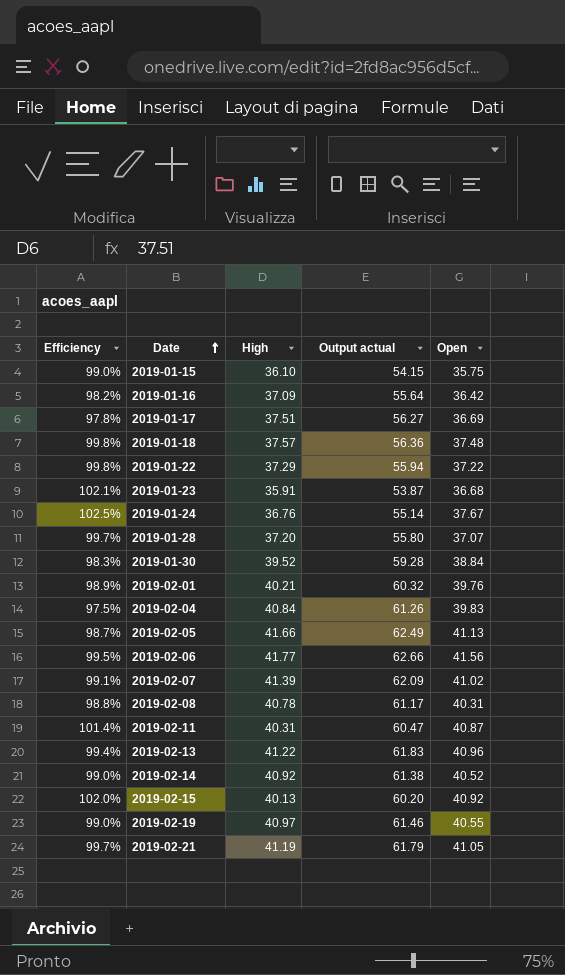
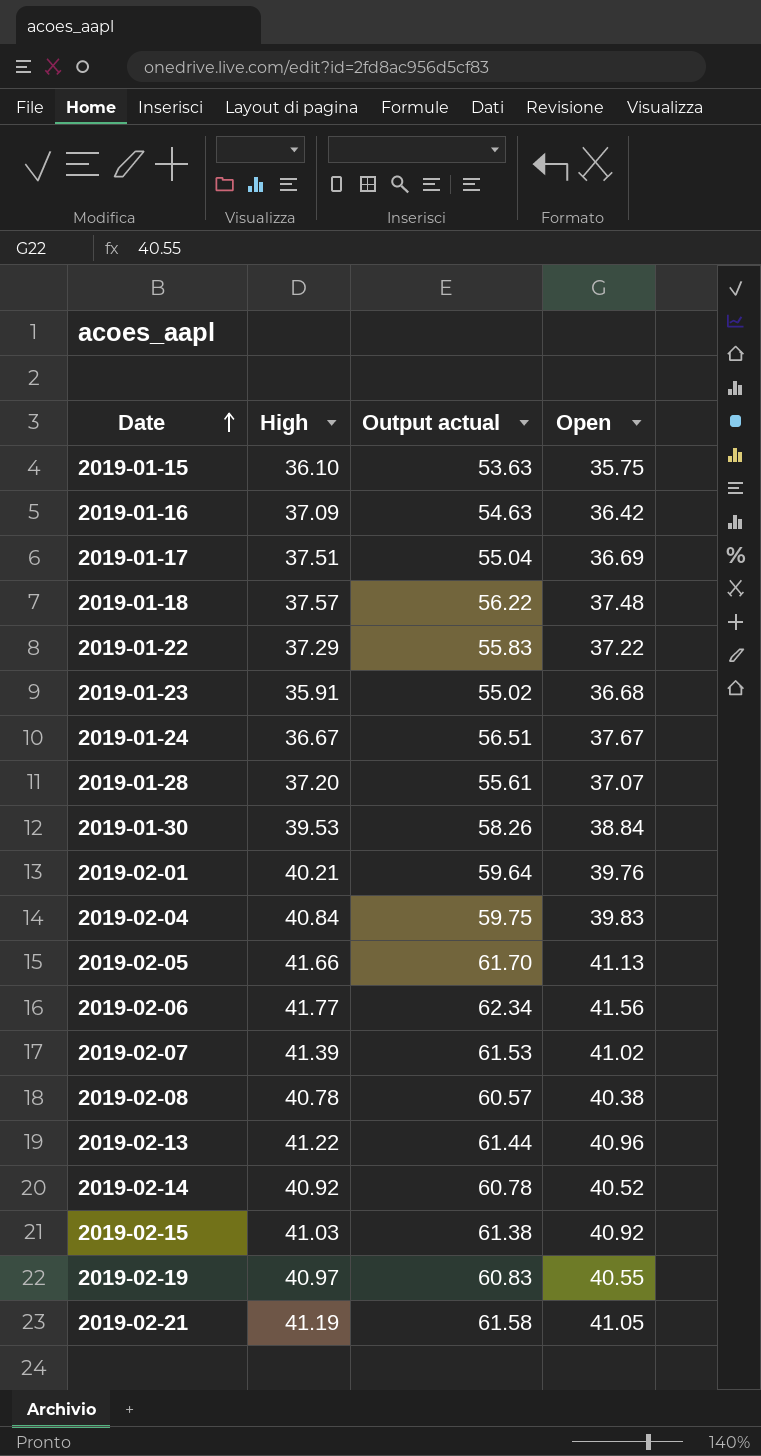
column Efficiency | formula: [Open] / [High] -> none
column Output actual | formula: [High] * 1.5 -> [Open] * 1.5
row 2019-02-11: 101.4% | 40.31 | 60.47 | 40.87 -> none
2019-01-24 | High: 36.76 -> 36.67
2019-01-30 | High: 39.52 -> 39.53
2019-02-08 | Open: 40.31 -> 40.38
2019-02-15 | High: 40.13 -> 41.03

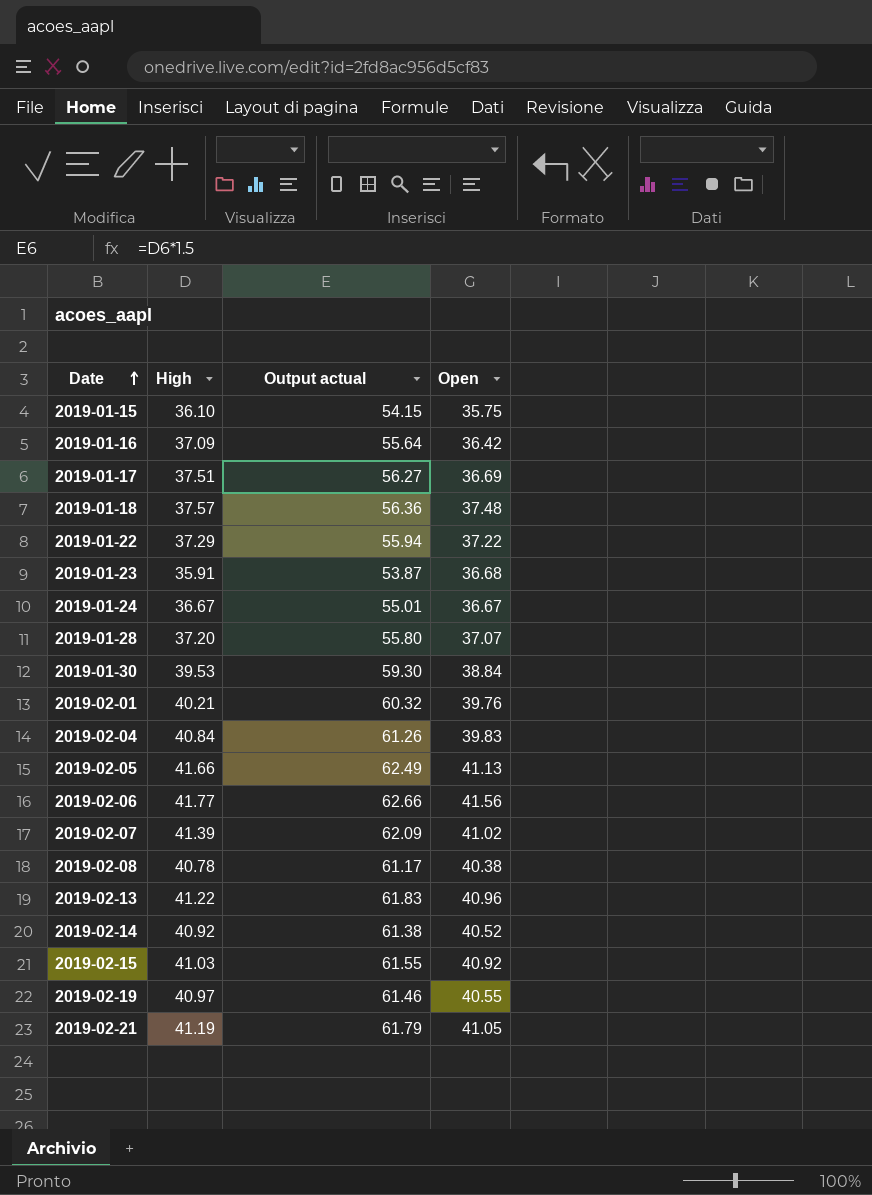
column Output actual | formula: [Open] * 1.5 -> [High] * 1.5
2019-01-24 | Open: 37.67 -> 36.67

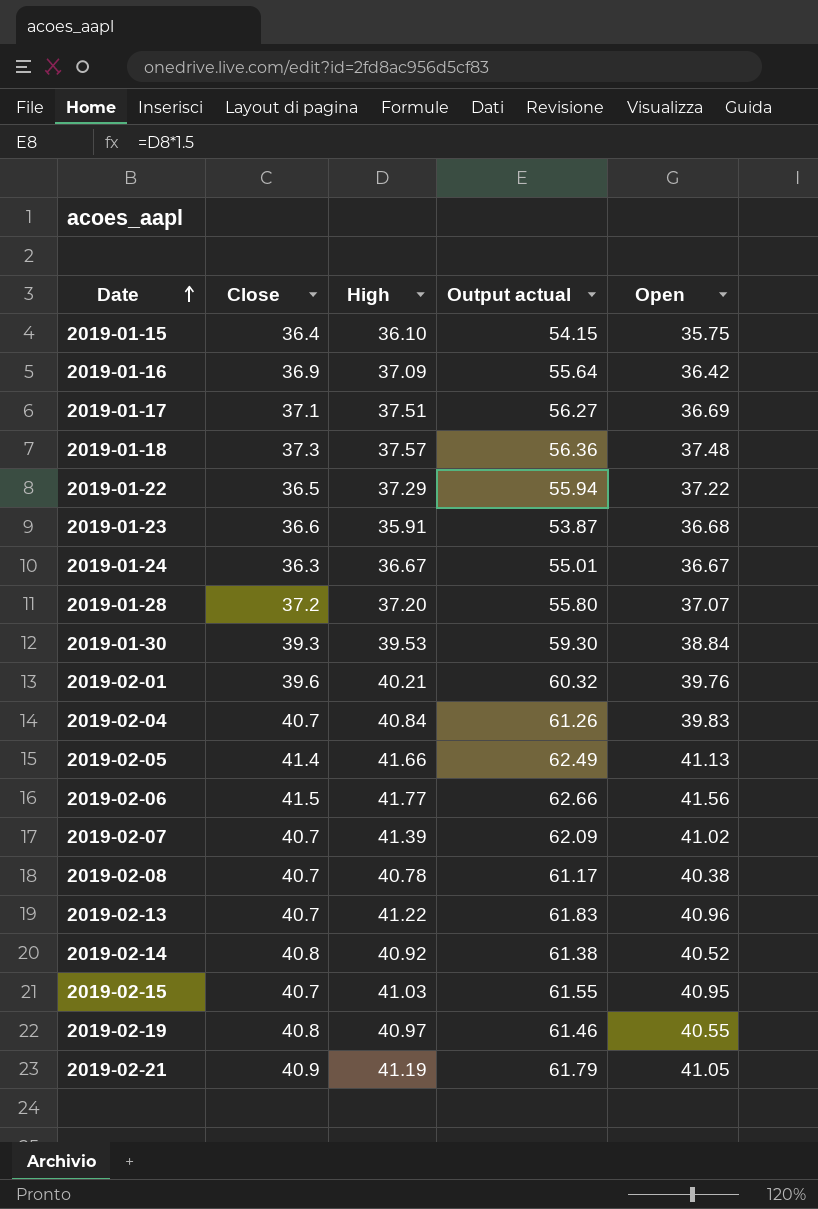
column Close | position: none -> 2
2019-02-15 | Open: 40.92 -> 40.95

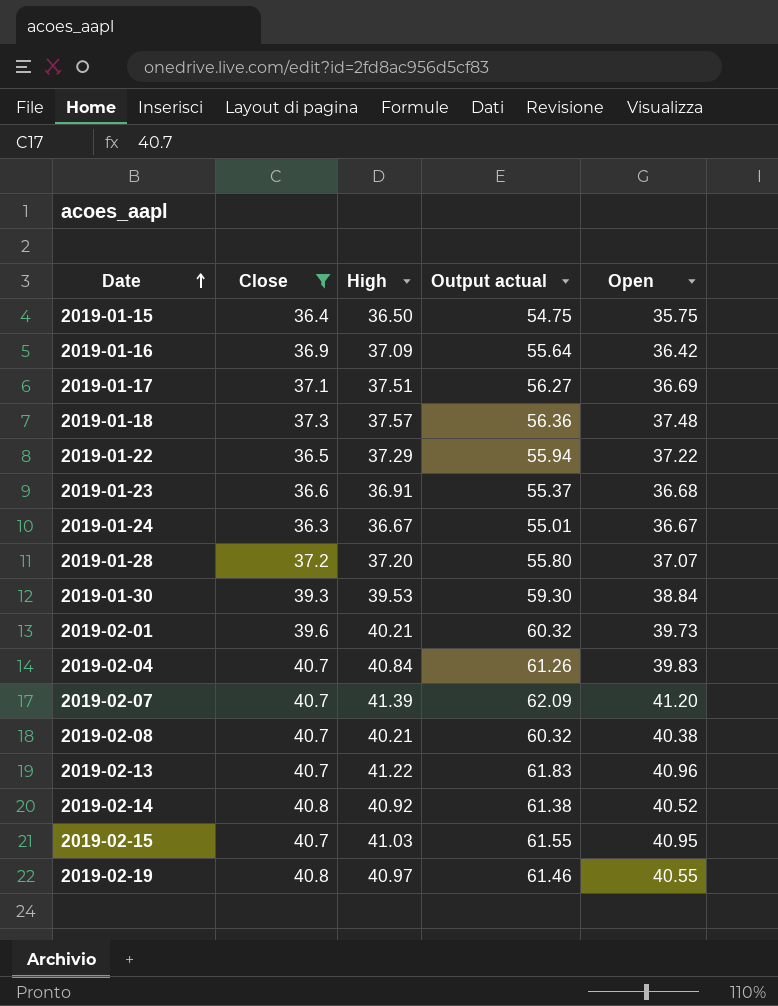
filter: none -> Close <= 40.8
2019-01-15 | High: 36.10 -> 36.50
2019-01-15 | Output actual: 54.15 -> 54.75
2019-01-23 | High: 35.91 -> 36.91
2019-01-23 | Output actual: 53.87 -> 55.37
2019-02-01 | Open: 39.76 -> 39.73
2019-02-07 | Open: 41.02 -> 41.20
2019-02-08 | High: 40.78 -> 40.21
2019-02-08 | Output actual: 61.17 -> 60.32

